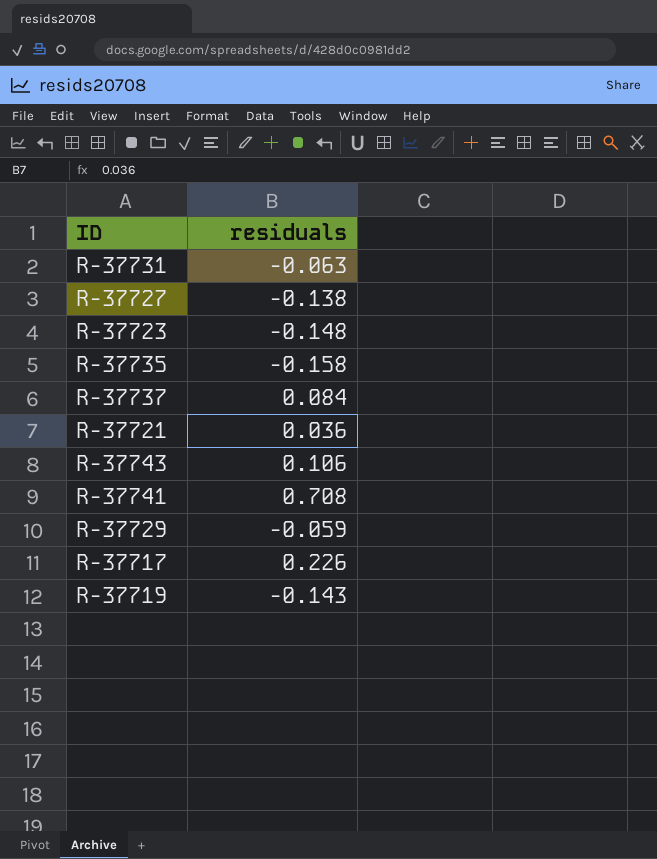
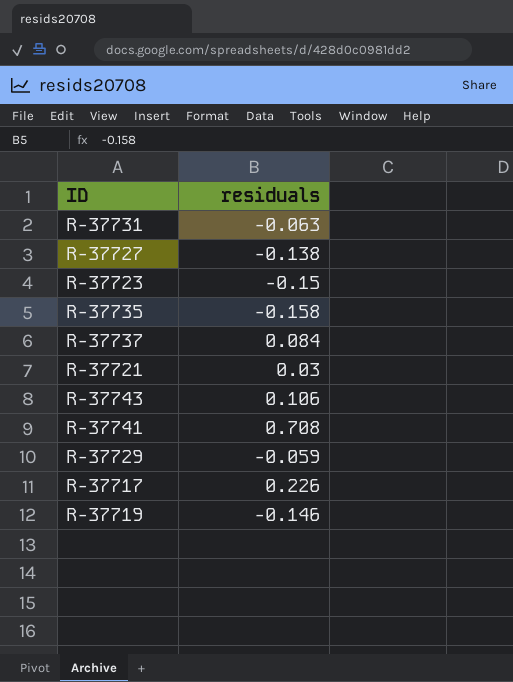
R-37723 | residuals: -0.148 -> -0.15
R-37721 | residuals: 0.036 -> 0.03
R-37719 | residuals: -0.143 -> -0.146

